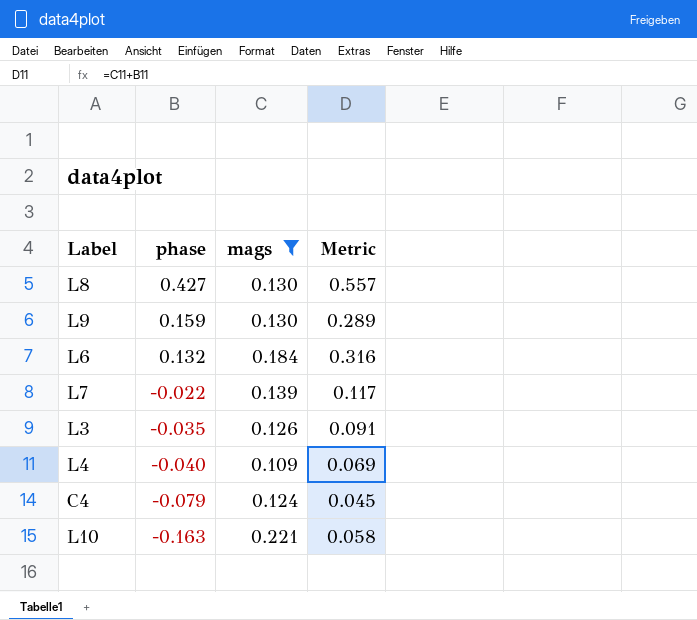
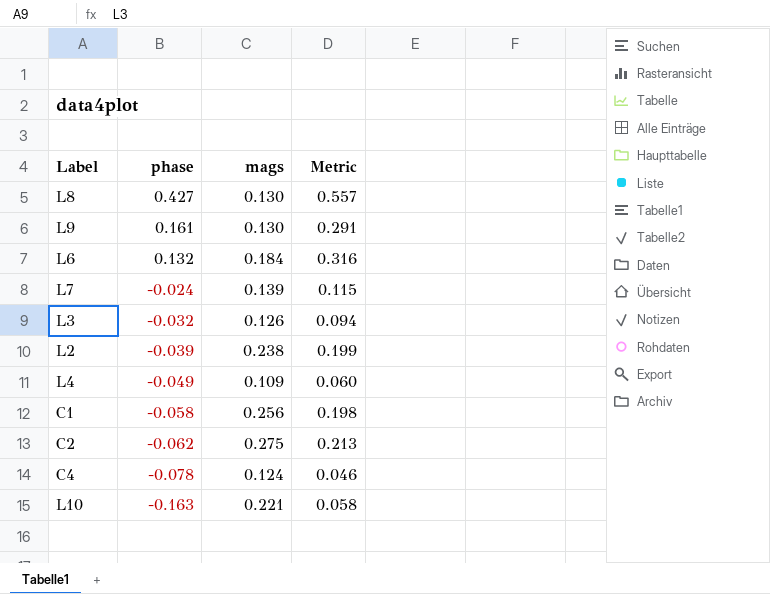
filter: mags <= 0.221 -> none
L9 | phase: 0.159 -> 0.161
L9 | Metric: 0.289 -> 0.291
L7 | phase: -0.022 -> -0.024
L7 | Metric: 0.117 -> 0.115
L3 | phase: -0.035 -> -0.032
L3 | Metric: 0.091 -> 0.094
L4 | phase: -0.040 -> -0.049
L4 | Metric: 0.069 -> 0.060
C4 | phase: -0.079 -> -0.078
C4 | Metric: 0.045 -> 0.046

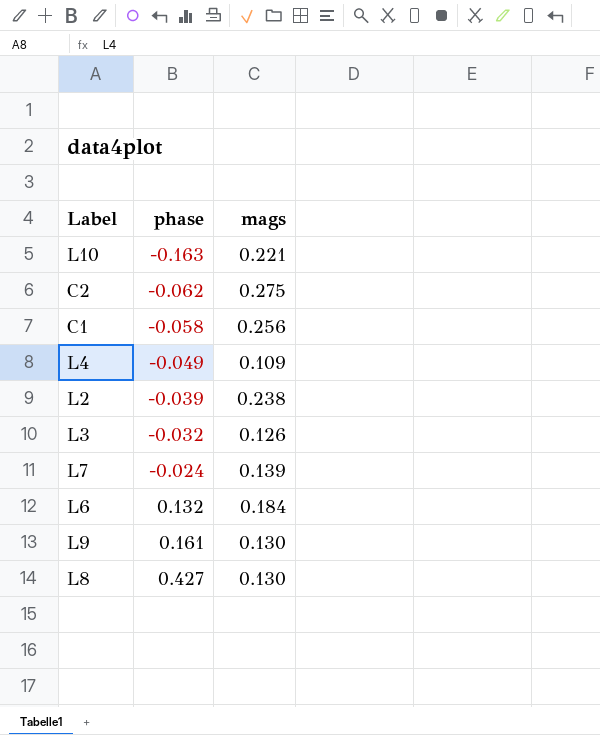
row order: phase descending -> phase ascending
column Metric | formula: [phase] + [mags] -> none
row C4: -0.078 | 0.124 | 0.046 -> none

